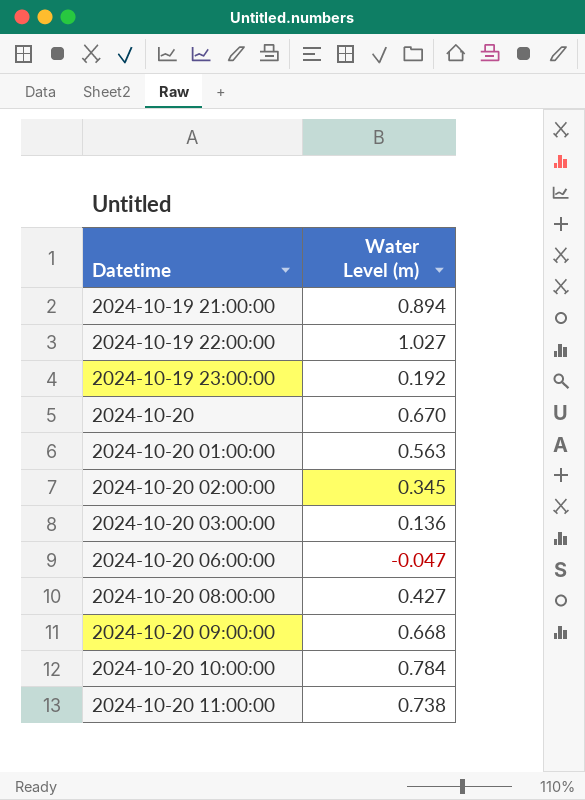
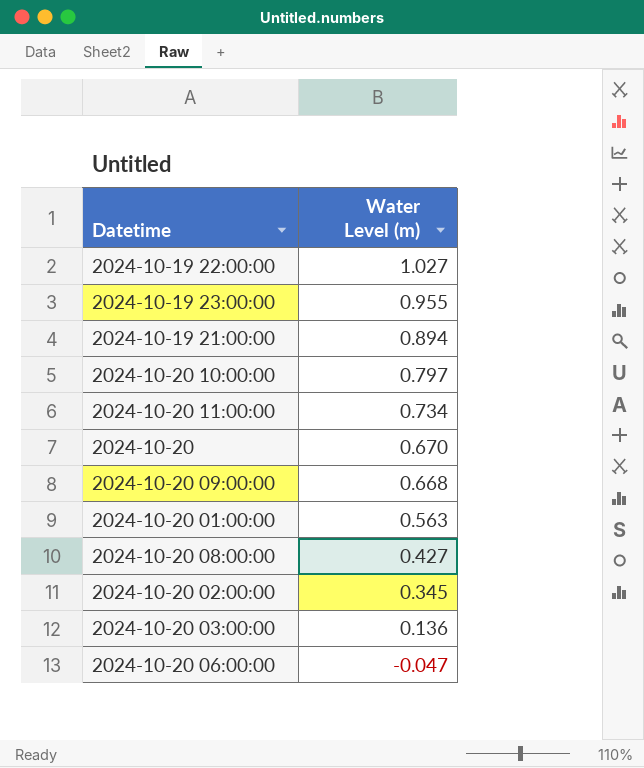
row order: Datetime ascending -> Water Level (m) descending
2024-10-19 23:00:00 | Water Level (m): 0.192 -> 0.955
2024-10-20 10:00:00 | Water Level (m): 0.784 -> 0.797
2024-10-20 11:00:00 | Water Level (m): 0.738 -> 0.734

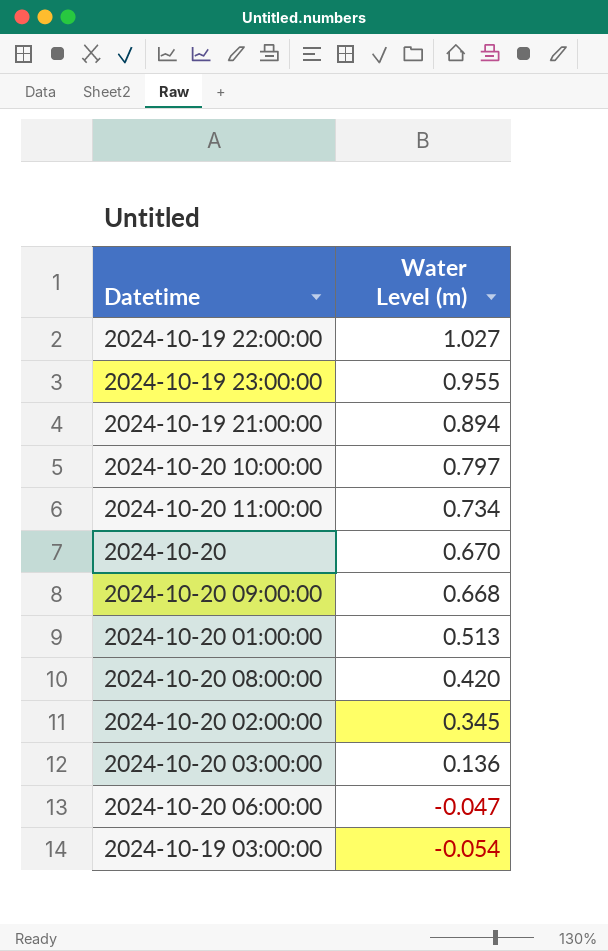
2024-10-20 01:00:00 | Water Level (m): 0.563 -> 0.513
2024-10-20 08:00:00 | Water Level (m): 0.427 -> 0.420
row 2024-10-19 03:00:00: none -> -0.054

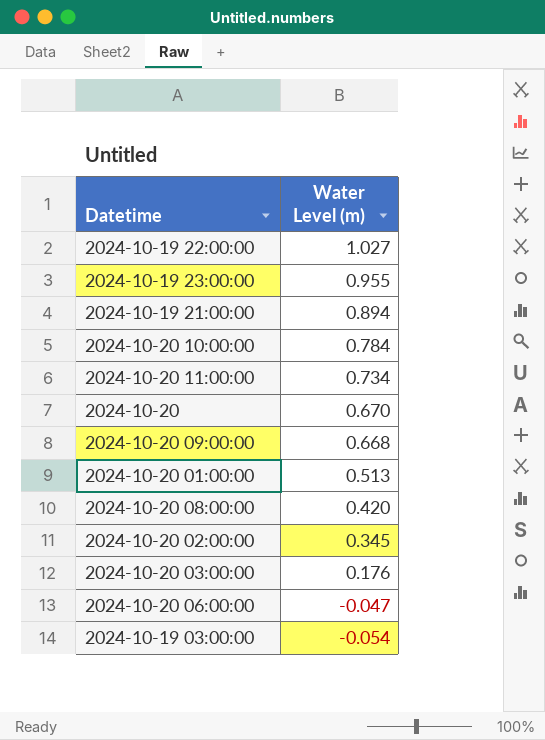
2024-10-20 10:00:00 | Water Level (m): 0.797 -> 0.784
2024-10-20 03:00:00 | Water Level (m): 0.136 -> 0.176

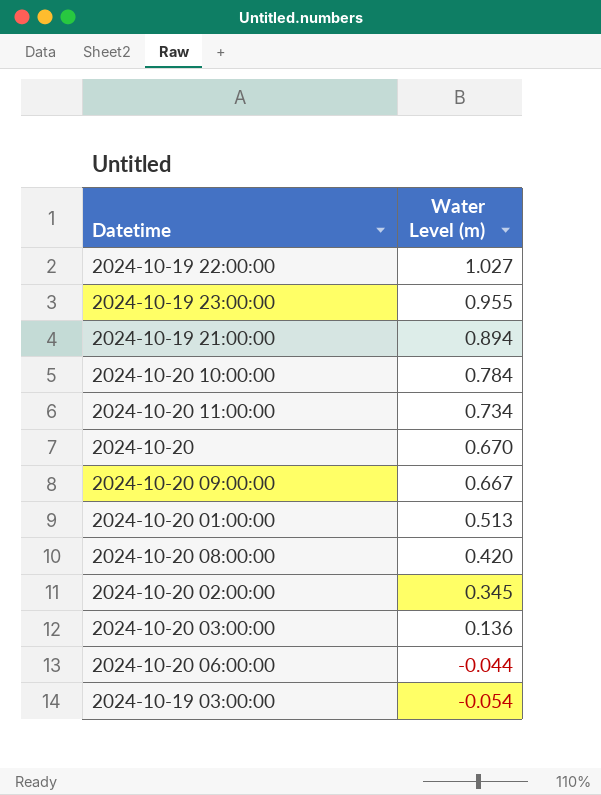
2024-10-20 09:00:00 | Water Level (m): 0.668 -> 0.667
2024-10-20 03:00:00 | Water Level (m): 0.176 -> 0.136
2024-10-20 06:00:00 | Water Level (m): -0.047 -> -0.044

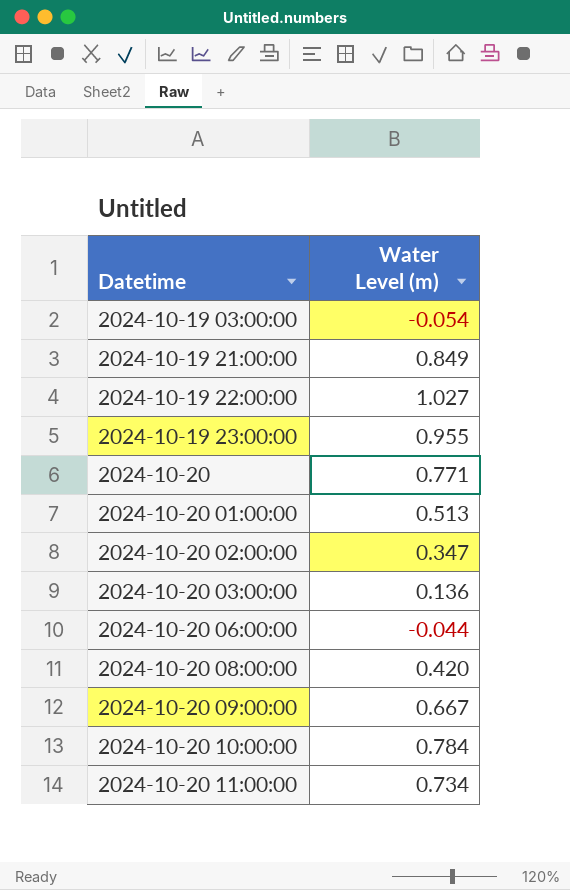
row order: Water Level (m) descending -> Datetime ascending
2024-10-19 21:00:00 | Water Level (m): 0.894 -> 0.849
2024-10-20 | Water Level (m): 0.670 -> 0.771
2024-10-20 02:00:00 | Water Level (m): 0.345 -> 0.347

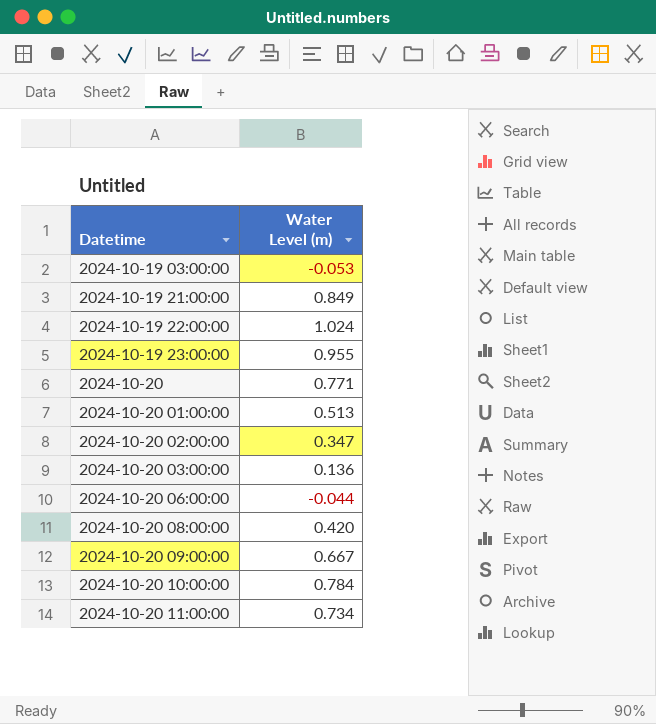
2024-10-19 03:00:00 | Water Level (m): -0.054 -> -0.053
2024-10-19 22:00:00 | Water Level (m): 1.027 -> 1.024

